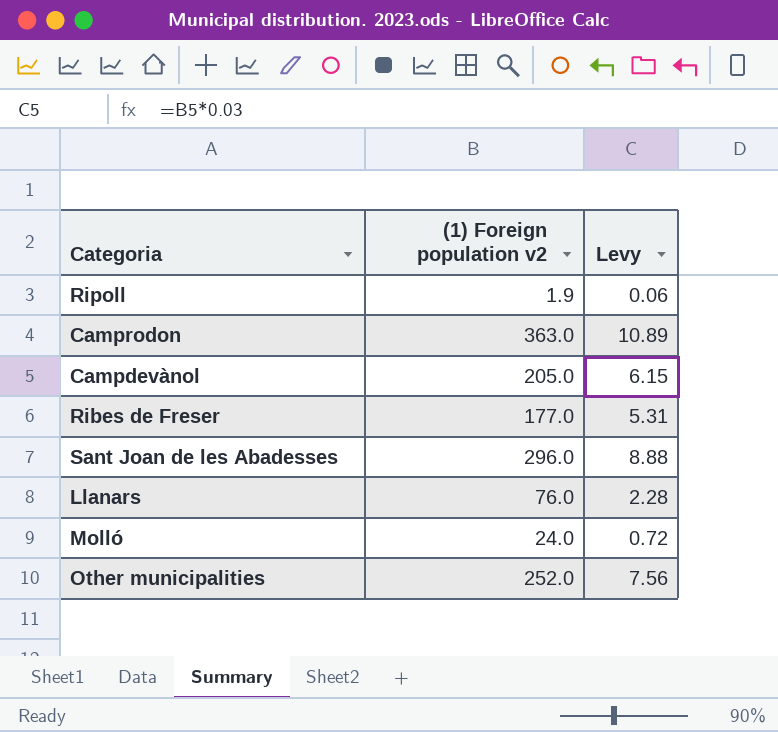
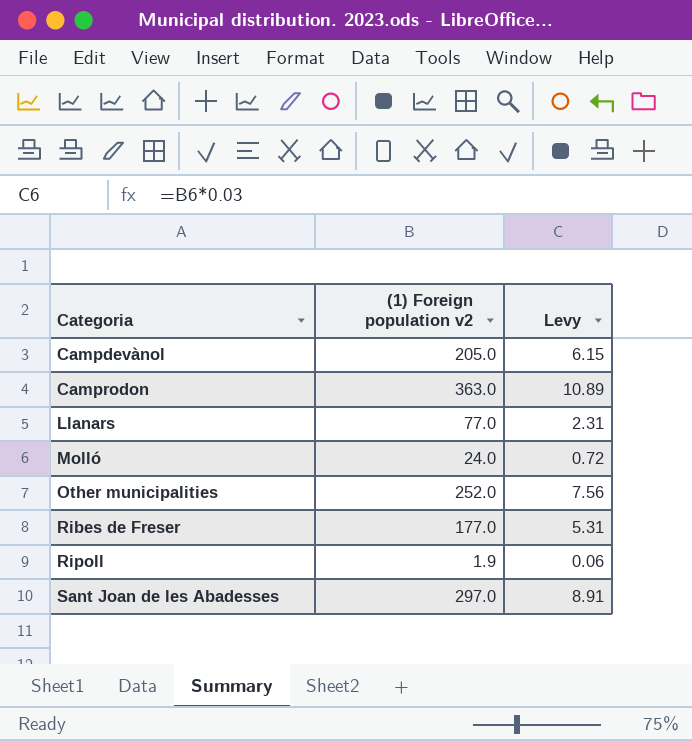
row order: none -> Categoria ascending
Llanars | (1) Foreign population v2: 76.0 -> 77.0
Llanars | Levy: 2.28 -> 2.31
Sant Joan de les Abadesses | (1) Foreign population v2: 296.0 -> 297.0
Sant Joan de les Abadesses | Levy: 8.88 -> 8.91

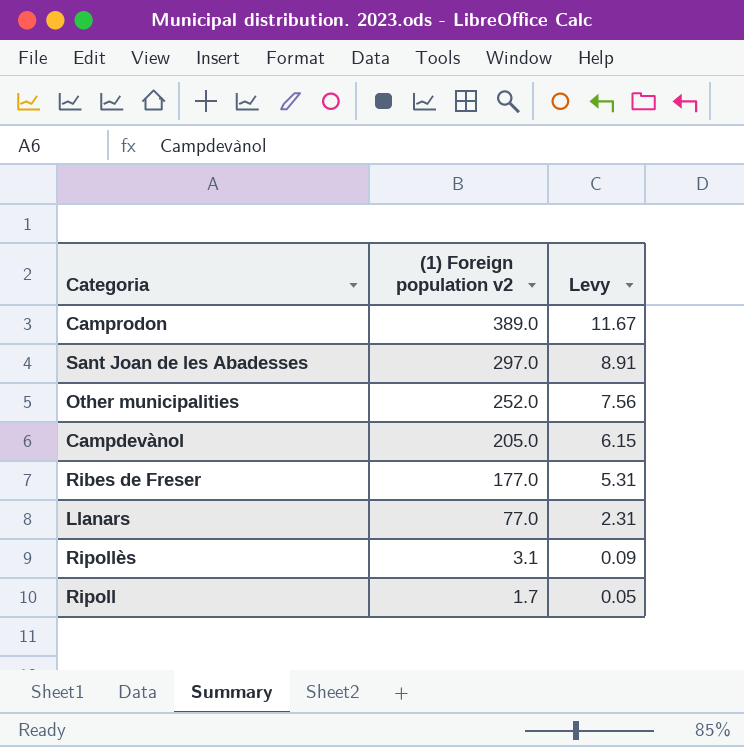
row order: Categoria ascending -> (1) Foreign population v2 descending
row Molló: 24.0 | 0.72 -> none
Camprodon | (1) Foreign population v2: 363.0 -> 389.0
Camprodon | Levy: 10.89 -> 11.67
row Ripollès: none -> 3.1 | 0.09
Ripoll | (1) Foreign population v2: 1.9 -> 1.7
Ripoll | Levy: 0.06 -> 0.05

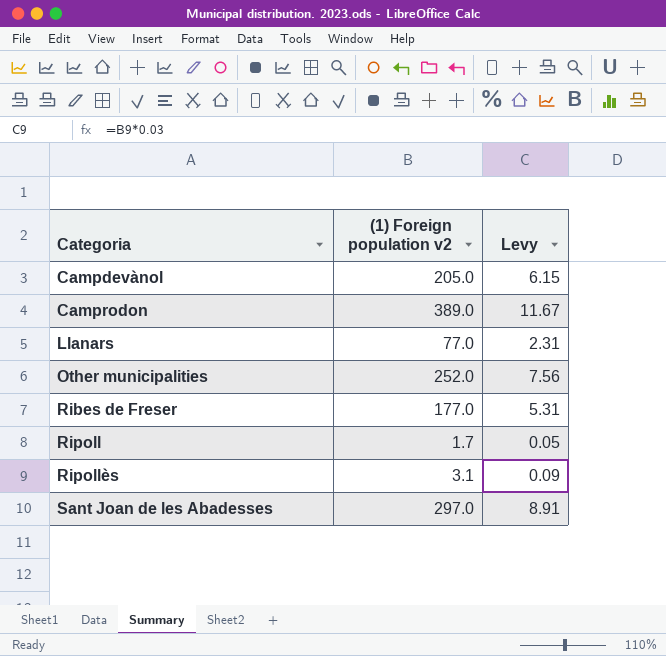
row order: (1) Foreign population v2 descending -> Categoria ascending

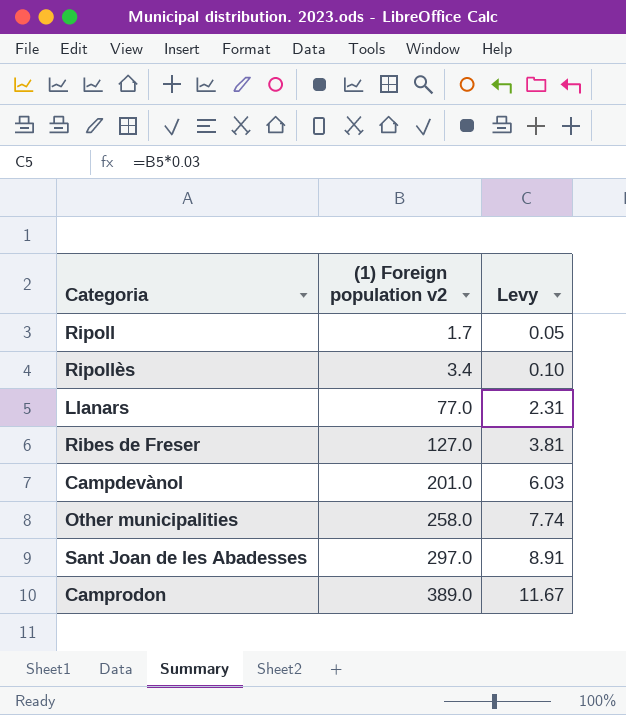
row order: Categoria ascending -> (1) Foreign population v2 ascending
Ripollès | (1) Foreign population v2: 3.1 -> 3.4
Ripollès | Levy: 0.09 -> 0.10
Ribes de Freser | (1) Foreign population v2: 177.0 -> 127.0
Ribes de Freser | Levy: 5.31 -> 3.81
Campdevànol | (1) Foreign population v2: 205.0 -> 201.0
Campdevànol | Levy: 6.15 -> 6.03
Other municipalities | (1) Foreign population v2: 252.0 -> 258.0
Other municipalities | Levy: 7.56 -> 7.74

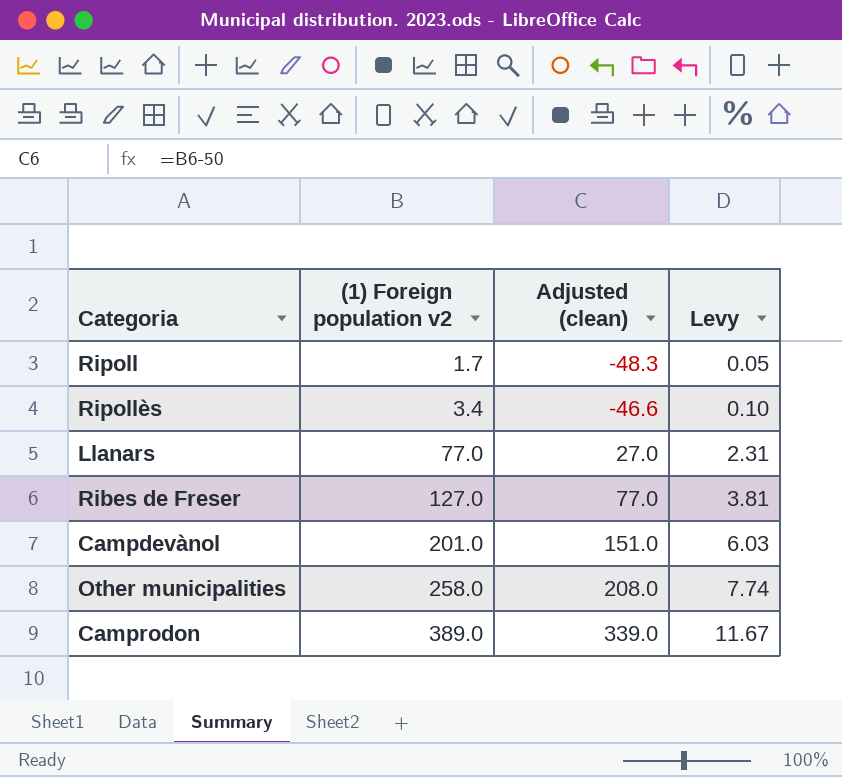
column Adjusted (clean) | formula: none -> [(1) Foreign population v2] - 50
row Sant Joan de les Abadesses: 297.0 | 8.91 -> none

